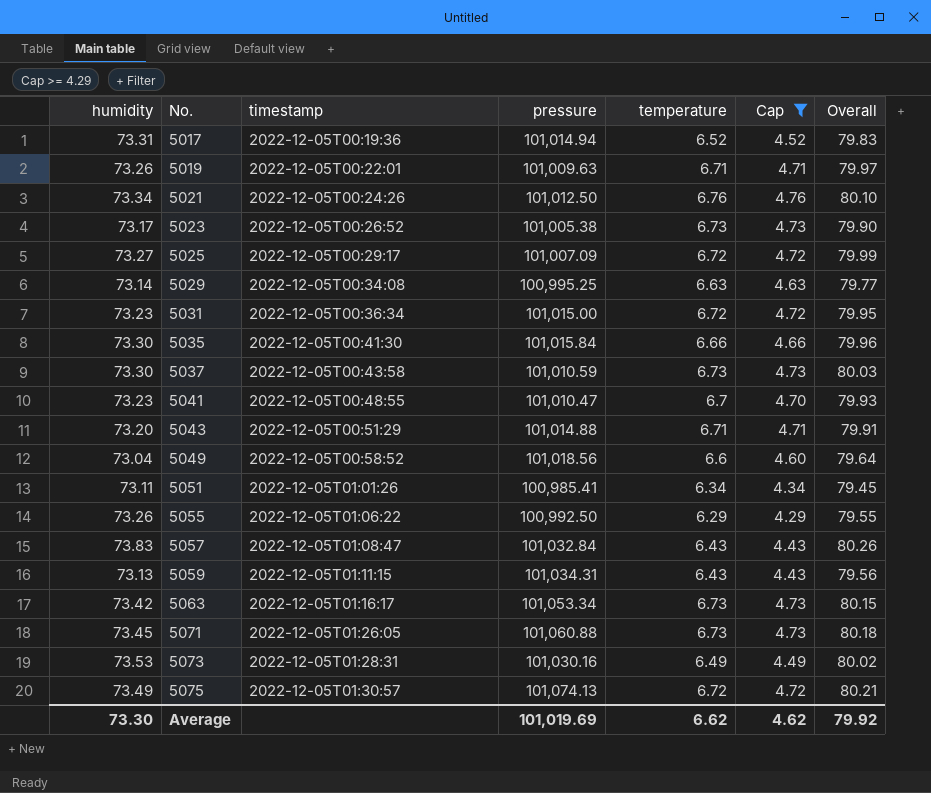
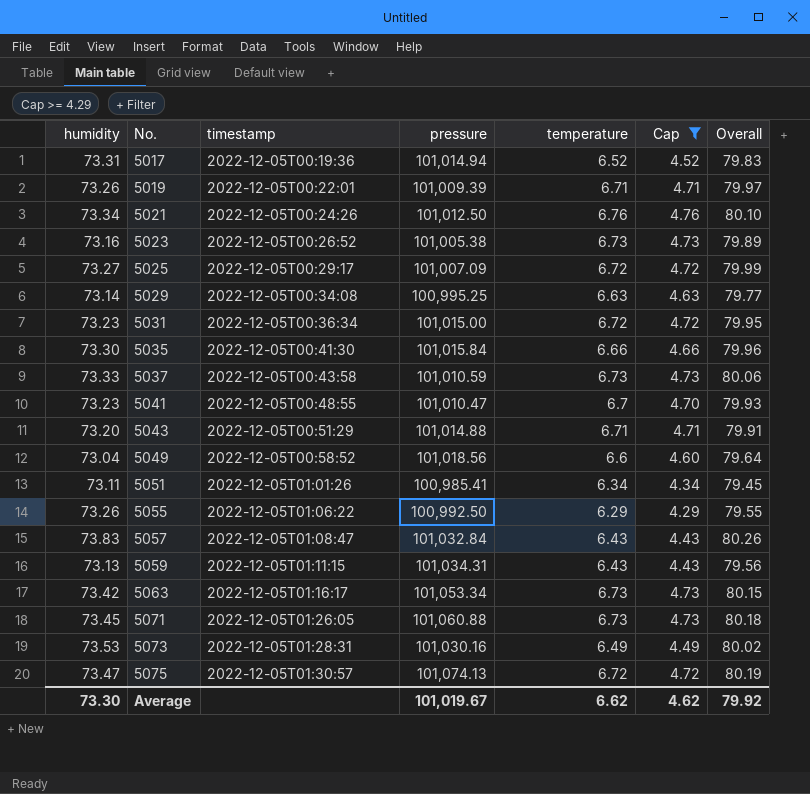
5019 | pressure: 101,009.63 -> 101,009.39
5023 | humidity: 73.17 -> 73.16
5023 | Overall: 79.90 -> 79.89
5037 | humidity: 73.30 -> 73.33
5037 | Overall: 80.03 -> 80.06
5075 | humidity: 73.49 -> 73.47
5075 | Overall: 80.21 -> 80.19
Average | pressure: 101,019.69 -> 101,019.67

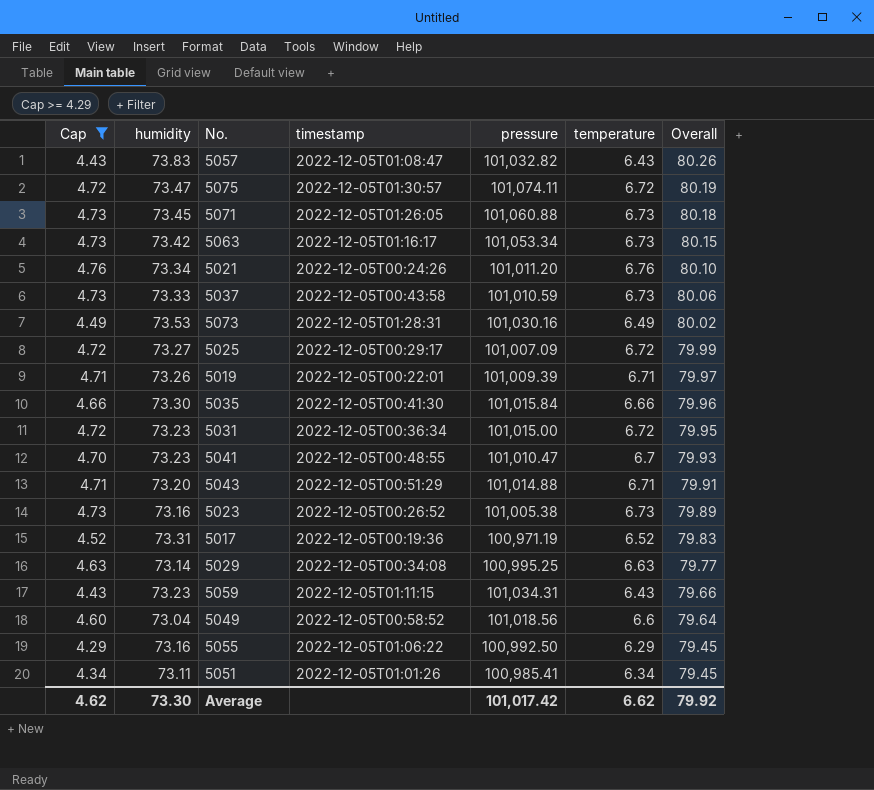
row order: No. ascending -> Overall descending
column Cap | position: 6 -> 1
5057 | pressure: 101,032.84 -> 101,032.82
5075 | pressure: 101,074.13 -> 101,074.11
5021 | pressure: 101,012.50 -> 101,011.20
5017 | pressure: 101,014.94 -> 100,971.19
5059 | humidity: 73.13 -> 73.23
5059 | Overall: 79.56 -> 79.66
5055 | humidity: 73.26 -> 73.16
5055 | Overall: 79.55 -> 79.45
Average | pressure: 101,019.67 -> 101,017.42

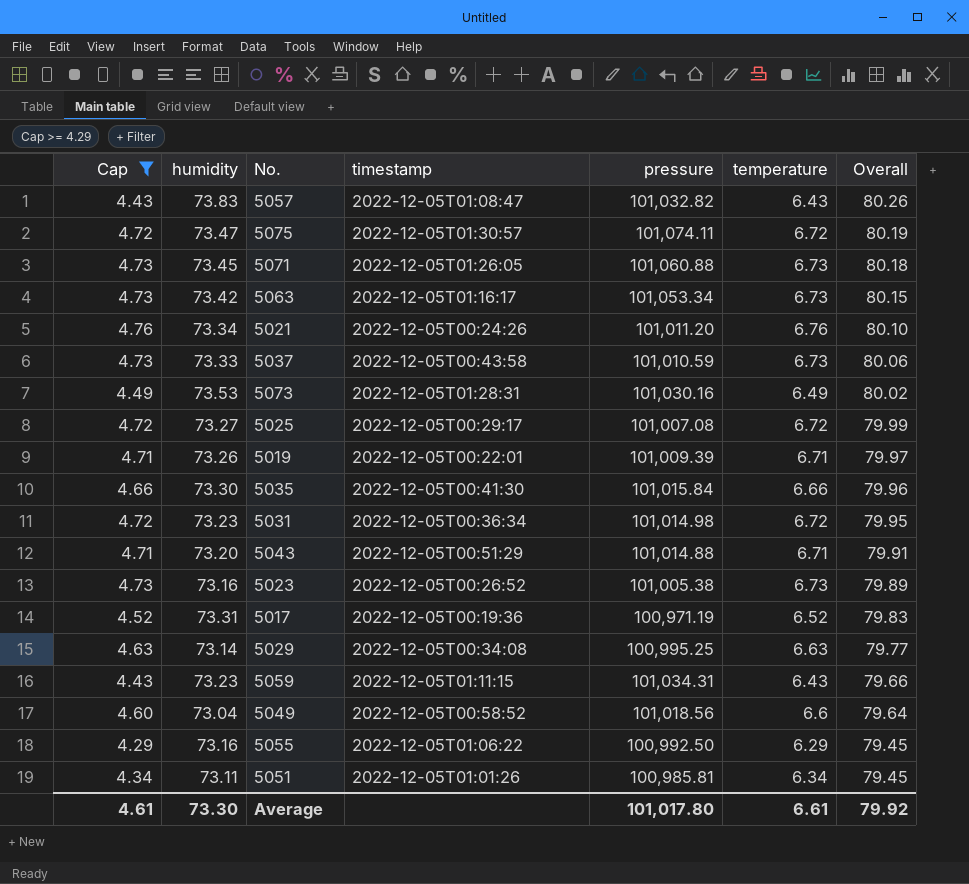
row 5041: 4.70 | 73.23 | 2022-12-05T00:48:55 | 101,010.47 | 6.7 | 79.93 -> none
5025 | pressure: 101,007.09 -> 101,007.08
5031 | pressure: 101,015.00 -> 101,014.98
5051 | pressure: 100,985.41 -> 100,985.81
Average | Cap: 4.62 -> 4.61
Average | pressure: 101,017.42 -> 101,017.80
Average | temperature: 6.62 -> 6.61

